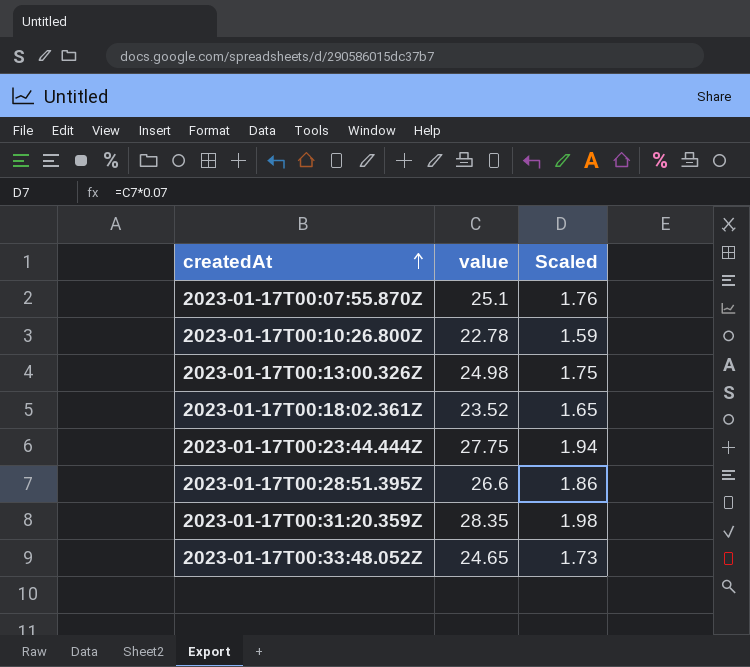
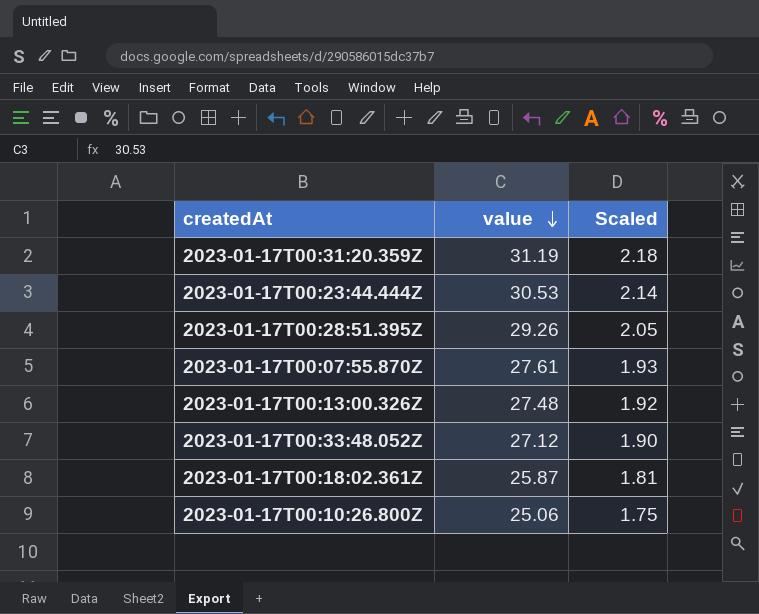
row order: createdAt ascending -> value descending
2023-01-17T00:31:20.359Z | value: 28.35 -> 31.19
2023-01-17T00:31:20.359Z | Scaled: 1.98 -> 2.18
2023-01-17T00:23:44.444Z | value: 27.75 -> 30.53
2023-01-17T00:23:44.444Z | Scaled: 1.94 -> 2.14
2023-01-17T00:28:51.395Z | value: 26.6 -> 29.26
2023-01-17T00:28:51.395Z | Scaled: 1.86 -> 2.05
2023-01-17T00:07:55.870Z | value: 25.1 -> 27.61
2023-01-17T00:07:55.870Z | Scaled: 1.76 -> 1.93
2023-01-17T00:13:00.326Z | value: 24.98 -> 27.48
2023-01-17T00:13:00.326Z | Scaled: 1.75 -> 1.92
2023-01-17T00:33:48.052Z | value: 24.65 -> 27.12
2023-01-17T00:33:48.052Z | Scaled: 1.73 -> 1.90
2023-01-17T00:18:02.361Z | value: 23.52 -> 25.87
2023-01-17T00:18:02.361Z | Scaled: 1.65 -> 1.81
2023-01-17T00:10:26.800Z | value: 22.78 -> 25.06
2023-01-17T00:10:26.800Z | Scaled: 1.59 -> 1.75

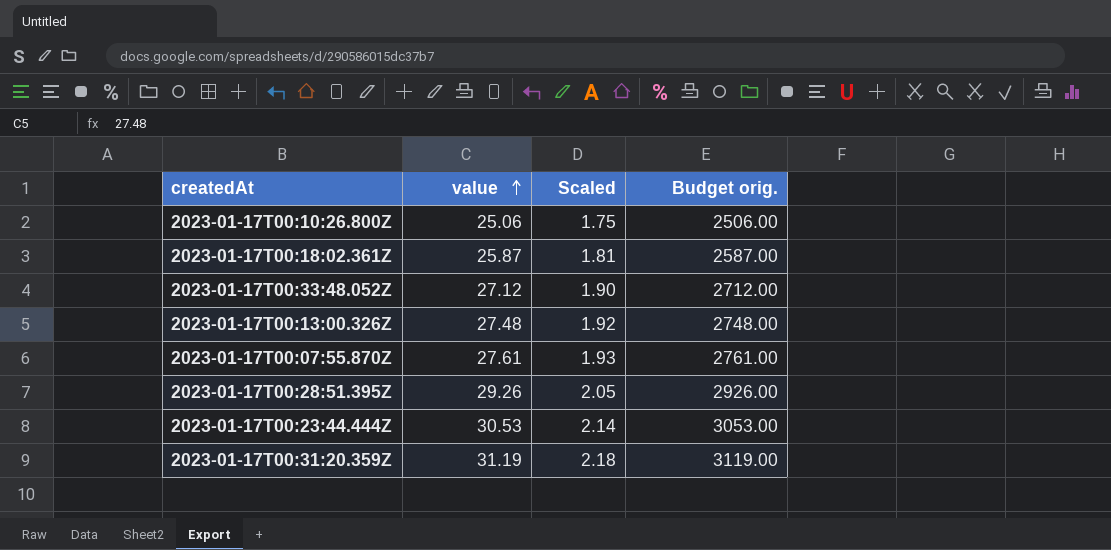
row order: value descending -> value ascending
column Budget orig. | formula: none -> [value] * 100

